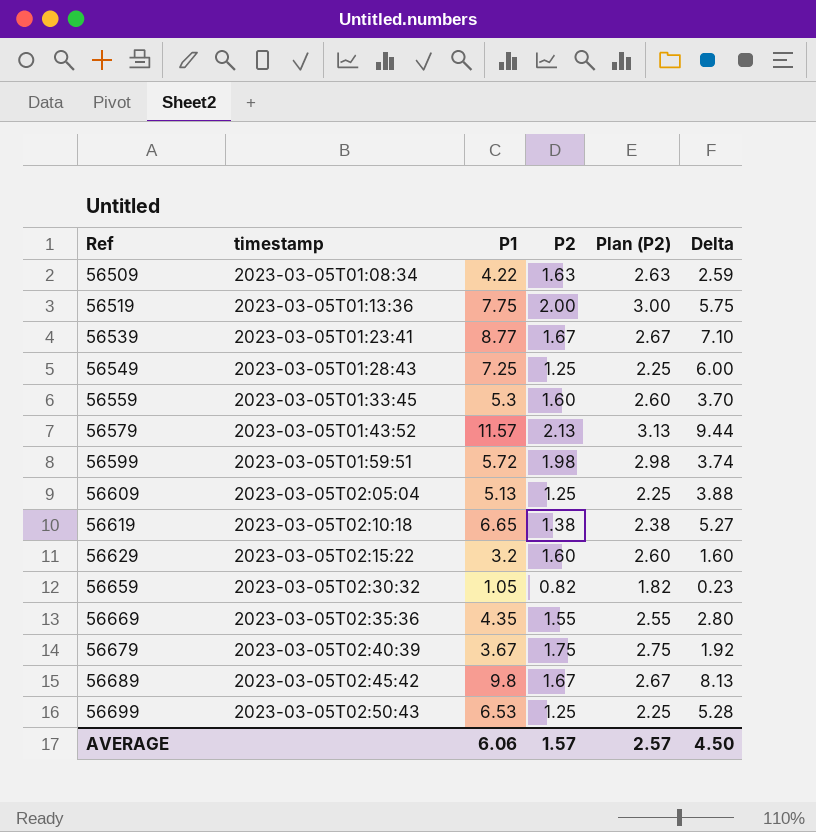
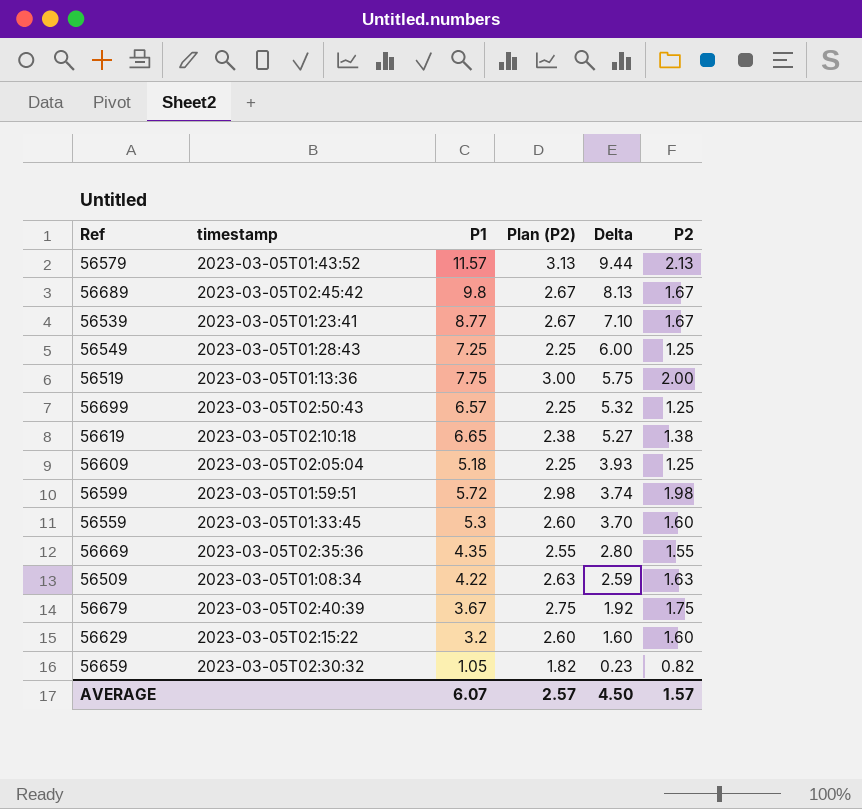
row order: Ref ascending -> Delta descending
column P2 | position: 4 -> 6
56699 | P1: 6.53 -> 6.57
56699 | Delta: 5.28 -> 5.32
56609 | P1: 5.13 -> 5.18
56609 | Delta: 3.88 -> 3.93
AVERAGE | P1: 6.06 -> 6.07

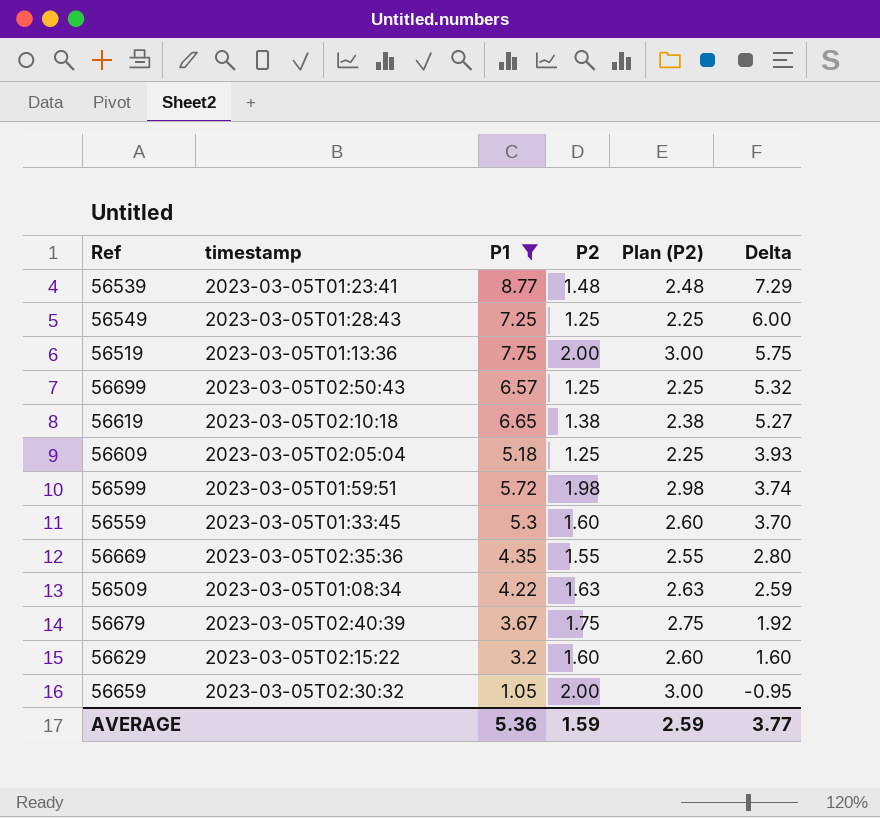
filter: none -> P1 <= 8.77
column P2 | position: 6 -> 4
56539 | P2: 1.67 -> 1.48
56539 | Plan (P2): 2.67 -> 2.48
56539 | Delta: 7.10 -> 7.29
56659 | P2: 0.82 -> 2.00
56659 | Plan (P2): 1.82 -> 3.00
56659 | Delta: 0.23 -> -0.95
AVERAGE | P1: 6.07 -> 5.36
AVERAGE | P2: 1.57 -> 1.59
AVERAGE | Plan (P2): 2.57 -> 2.59
AVERAGE | Delta: 4.50 -> 3.77

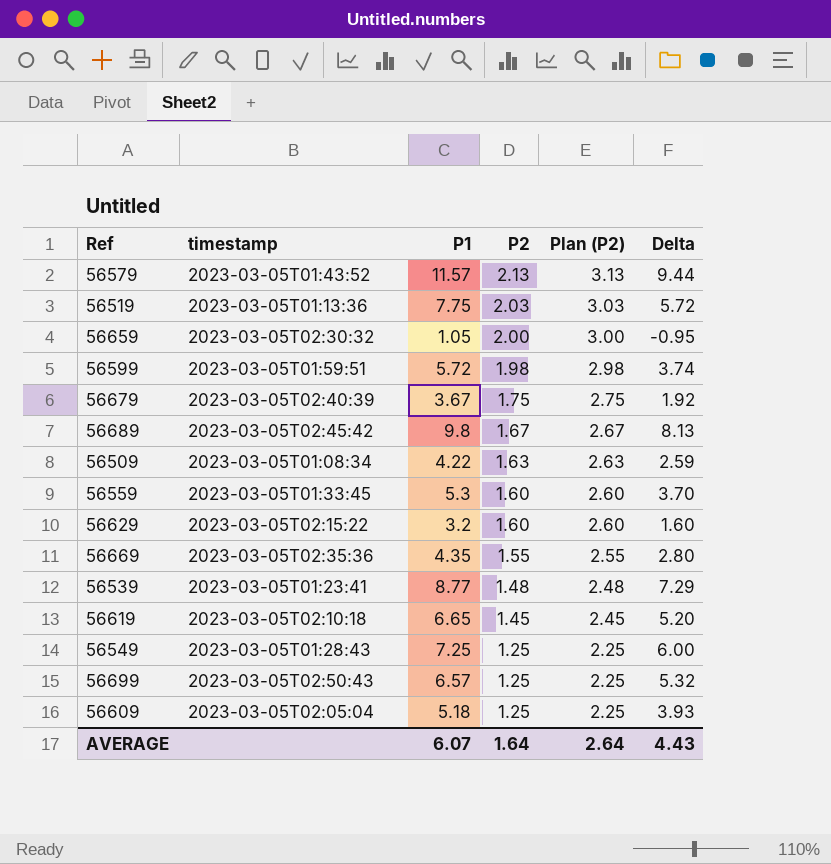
filter: P1 <= 8.77 -> none
row order: Delta descending -> P2 descending
56519 | P2: 2.00 -> 2.03
56519 | Plan (P2): 3.00 -> 3.03
56519 | Delta: 5.75 -> 5.72
56619 | P2: 1.38 -> 1.45
56619 | Plan (P2): 2.38 -> 2.45
56619 | Delta: 5.27 -> 5.20
AVERAGE | P1: 5.36 -> 6.07
AVERAGE | P2: 1.59 -> 1.64
AVERAGE | Plan (P2): 2.59 -> 2.64
AVERAGE | Delta: 3.77 -> 4.43

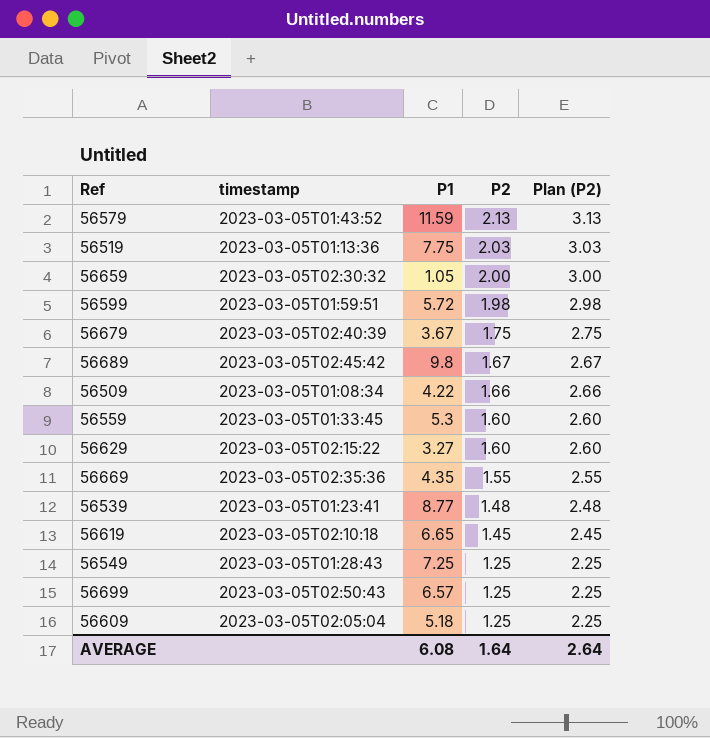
column Delta | formula: [P1] - [P2] -> none
56579 | P1: 11.57 -> 11.59
56509 | P2: 1.63 -> 1.66
56509 | Plan (P2): 2.63 -> 2.66
56629 | P1: 3.2 -> 3.27
AVERAGE | P1: 6.07 -> 6.08

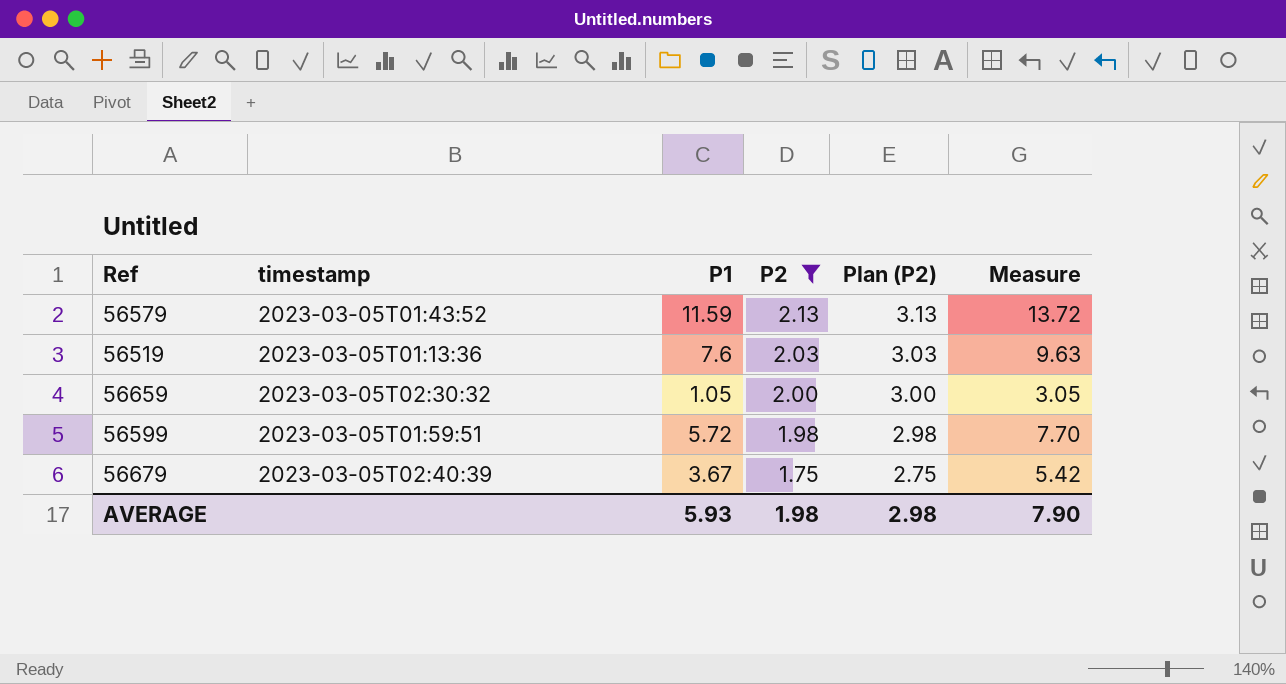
filter: none -> P2 >= 1.75
column Measure | formula: none -> [P1] + [P2]
56519 | P1: 7.75 -> 7.6
AVERAGE | P1: 6.08 -> 5.93
AVERAGE | P2: 1.64 -> 1.98
AVERAGE | Plan (P2): 2.64 -> 2.98

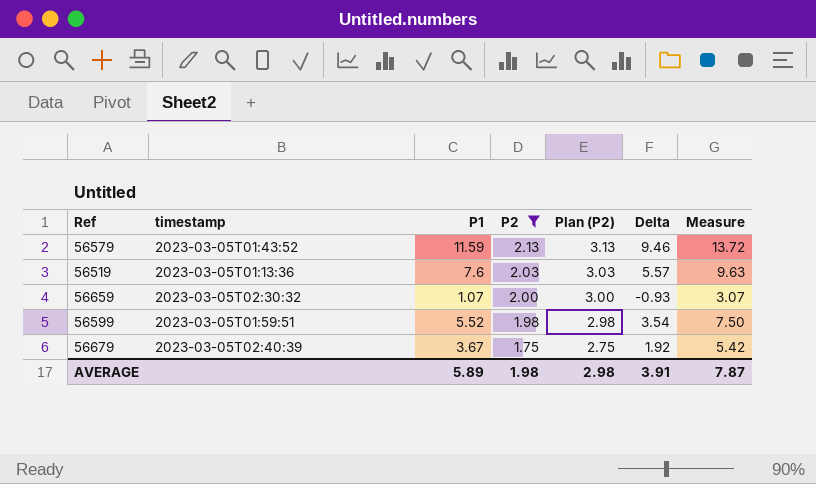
column Delta | formula: none -> [P1] - [P2]
56659 | P1: 1.05 -> 1.07
56659 | Measure: 3.05 -> 3.07
56599 | P1: 5.72 -> 5.52
56599 | Measure: 7.70 -> 7.50
AVERAGE | P1: 5.93 -> 5.89
AVERAGE | Measure: 7.90 -> 7.87

